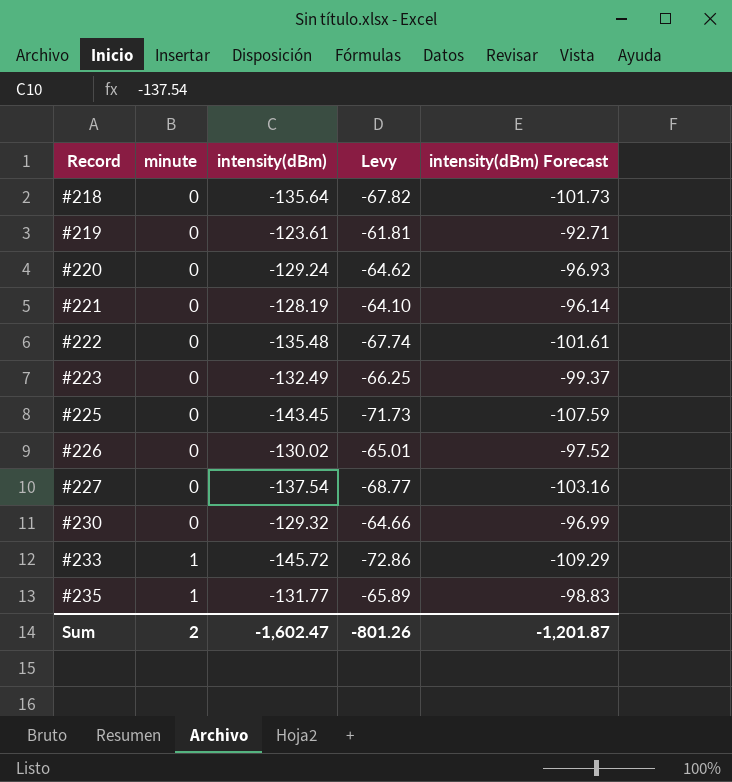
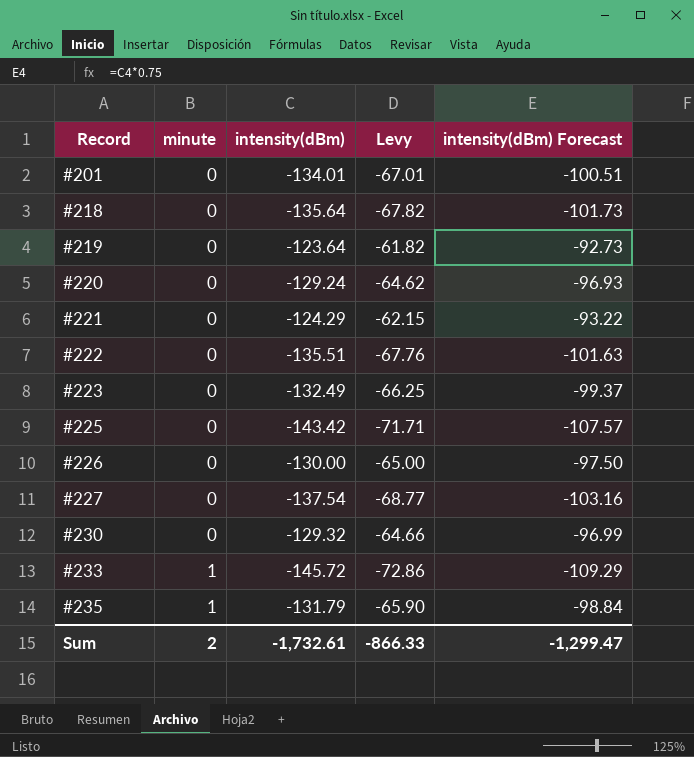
row #201: none -> 0 | -134.01 | -67.01 | -100.51
#219 | intensity(dBm): -123.61 -> -123.64
#219 | Levy: -61.81 -> -61.82
#219 | intensity(dBm) Forecast: -92.71 -> -92.73
#221 | intensity(dBm): -128.19 -> -124.29
#221 | Levy: -64.10 -> -62.15
#221 | intensity(dBm) Forecast: -96.14 -> -93.22
#222 | intensity(dBm): -135.48 -> -135.51
#222 | Levy: -67.74 -> -67.76
#222 | intensity(dBm) Forecast: -101.61 -> -101.63
#225 | intensity(dBm): -143.45 -> -143.42
#225 | Levy: -71.73 -> -71.71
#225 | intensity(dBm) Forecast: -107.59 -> -107.57
#226 | intensity(dBm): -130.02 -> -130.00
#226 | Levy: -65.01 -> -65.00
#226 | intensity(dBm) Forecast: -97.52 -> -97.50
#235 | intensity(dBm): -131.77 -> -131.79
#235 | Levy: -65.89 -> -65.90
#235 | intensity(dBm) Forecast: -98.83 -> -98.84
Sum | intensity(dBm): -1,602.47 -> -1,732.61
Sum | Levy: -801.26 -> -866.33
Sum | intensity(dBm) Forecast: -1,201.87 -> -1,299.47

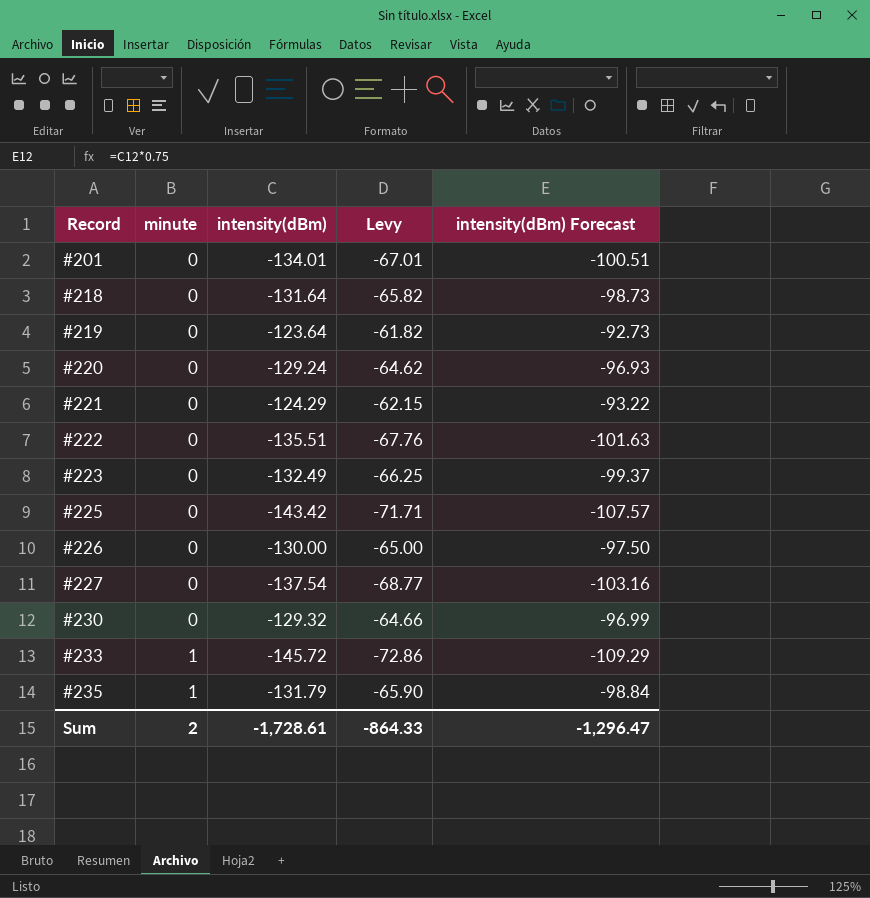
#218 | intensity(dBm): -135.64 -> -131.64
#218 | Levy: -67.82 -> -65.82
#218 | intensity(dBm) Forecast: -101.73 -> -98.73
Sum | intensity(dBm): -1,732.61 -> -1,728.61
Sum | Levy: -866.33 -> -864.33
Sum | intensity(dBm) Forecast: -1,299.47 -> -1,296.47

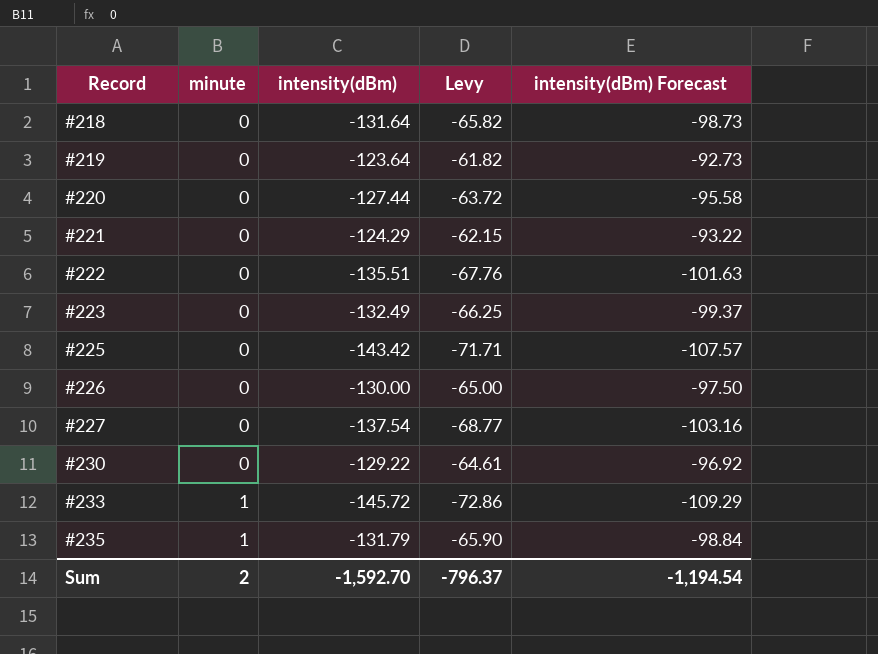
row #201: 0 | -134.01 | -67.01 | -100.51 -> none
#220 | intensity(dBm): -129.24 -> -127.44
#220 | Levy: -64.62 -> -63.72
#220 | intensity(dBm) Forecast: -96.93 -> -95.58
#230 | intensity(dBm): -129.32 -> -129.22
#230 | Levy: -64.66 -> -64.61
#230 | intensity(dBm) Forecast: -96.99 -> -96.92
Sum | intensity(dBm): -1,728.61 -> -1,592.70
Sum | Levy: -864.33 -> -796.37
Sum | intensity(dBm) Forecast: -1,296.47 -> -1,194.54

